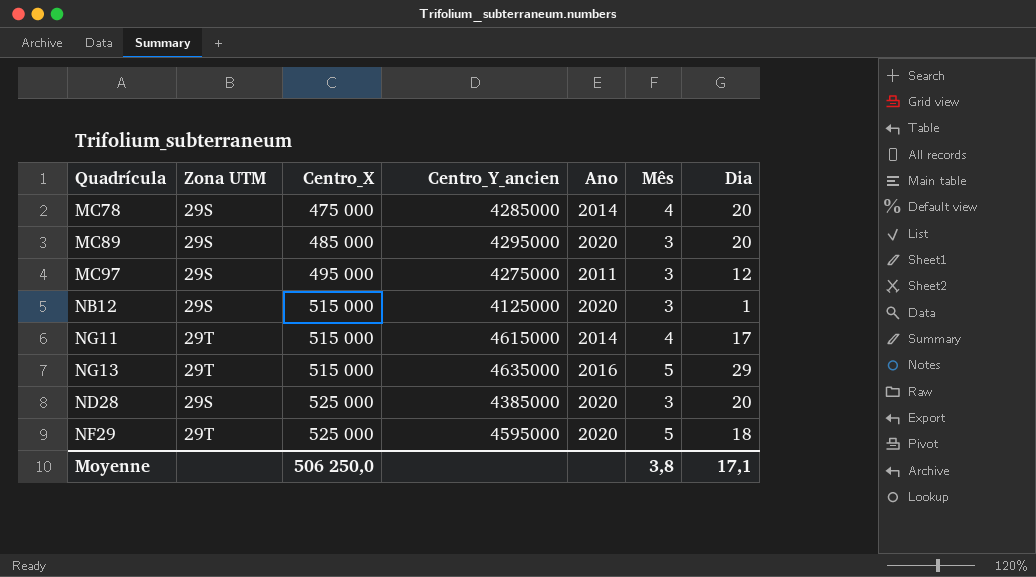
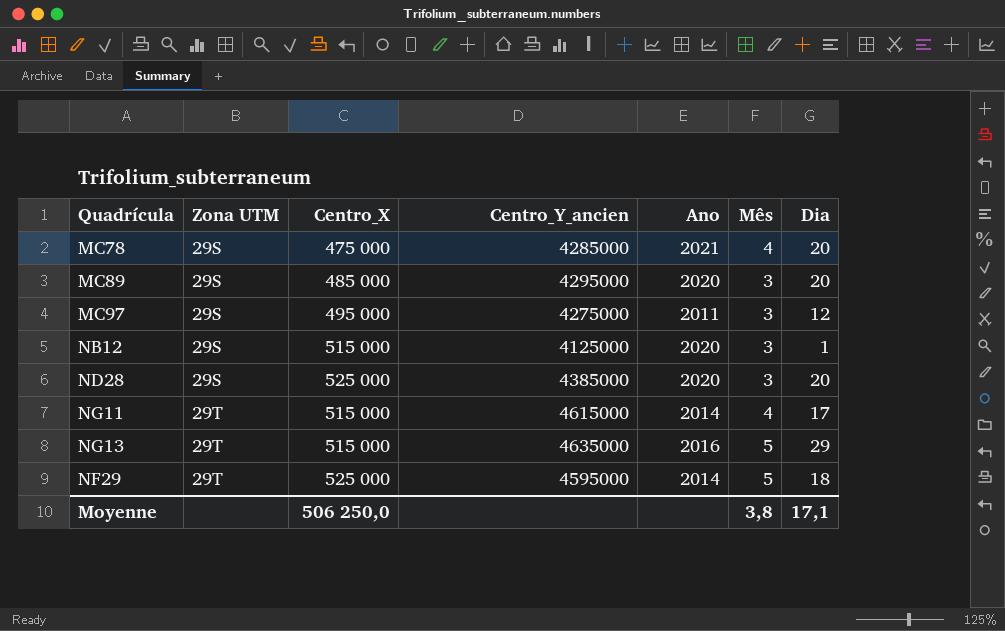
row order: Centro_X ascending -> Zona UTM ascending
MC78 | Ano: 2014 -> 2021
NF29 | Ano: 2020 -> 2014

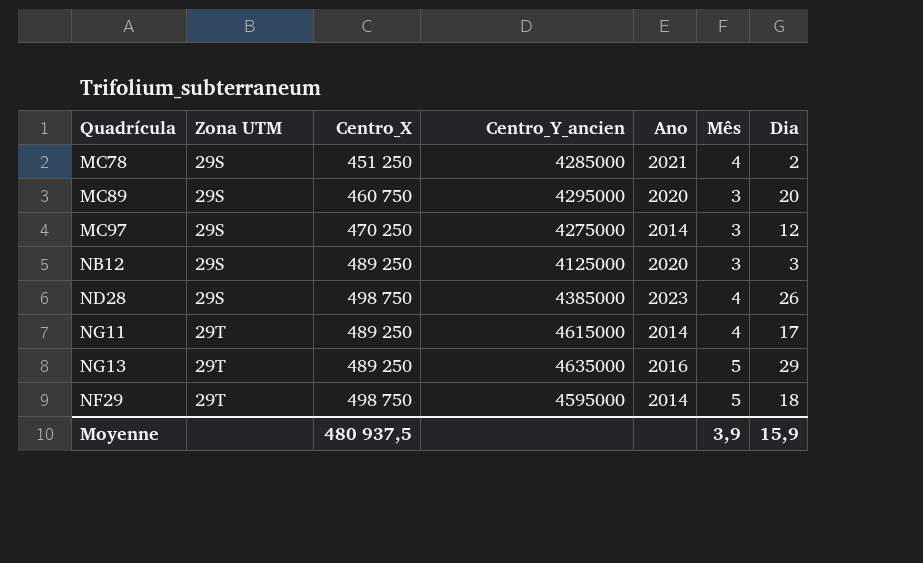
MC78 | Centro_X: 475 000 -> 451 250
MC78 | Dia: 20 -> 2
MC89 | Centro_X: 485 000 -> 460 750
MC97 | Centro_X: 495 000 -> 470 250
MC97 | Ano: 2011 -> 2014
NB12 | Centro_X: 515 000 -> 489 250
NB12 | Dia: 1 -> 3
ND28 | Centro_X: 525 000 -> 498 750
ND28 | Ano: 2020 -> 2023
ND28 | Mês: 3 -> 4
ND28 | Dia: 20 -> 26
NG11 | Centro_X: 515 000 -> 489 250
NG13 | Centro_X: 515 000 -> 489 250
NF29 | Centro_X: 525 000 -> 498 750
Moyenne | Centro_X: 506 250,0 -> 480 937,5
Moyenne | Mês: 3,8 -> 3,9
Moyenne | Dia: 17,1 -> 15,9

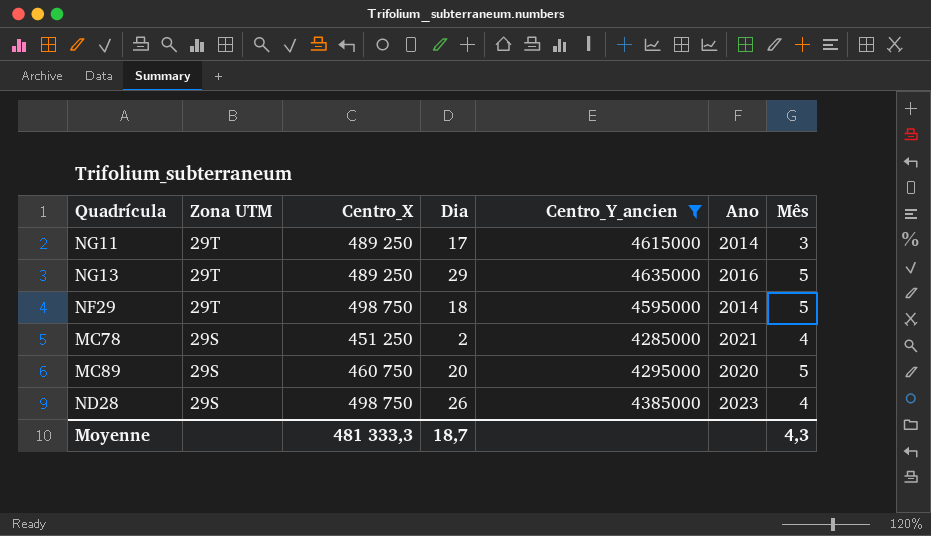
filter: none -> Centro_Y_ancien >= 4285000
row order: Zona UTM ascending -> Zona UTM descending
column Dia | position: 7 -> 4
NG11 | Mês: 4 -> 3
MC89 | Mês: 3 -> 5
Moyenne | Centro_X: 480 937,5 -> 481 333,3
Moyenne | Dia: 15,9 -> 18,7
Moyenne | Mês: 3,9 -> 4,3

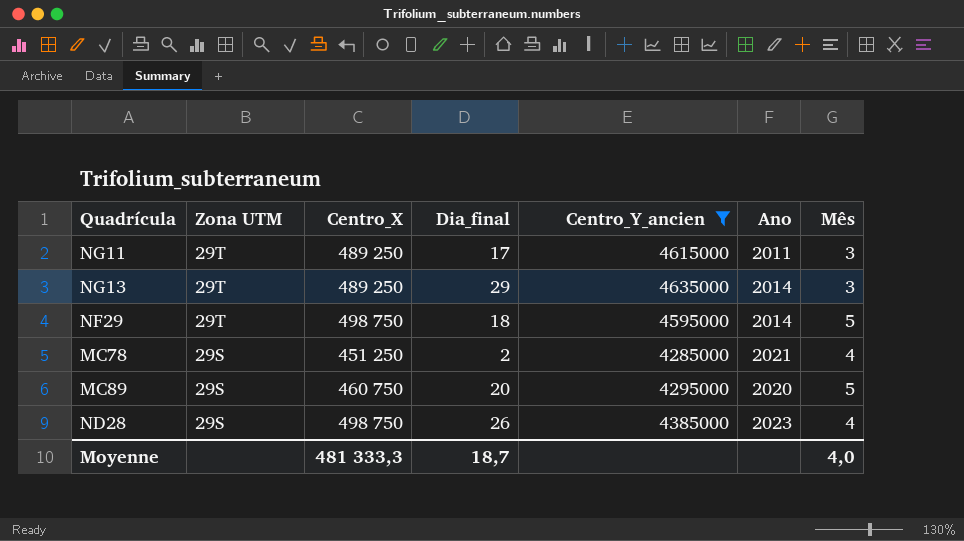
column name: Dia -> Dia_final
NG11 | Ano: 2014 -> 2011
NG13 | Ano: 2016 -> 2014
NG13 | Mês: 5 -> 3
Moyenne | Mês: 4,3 -> 4,0

